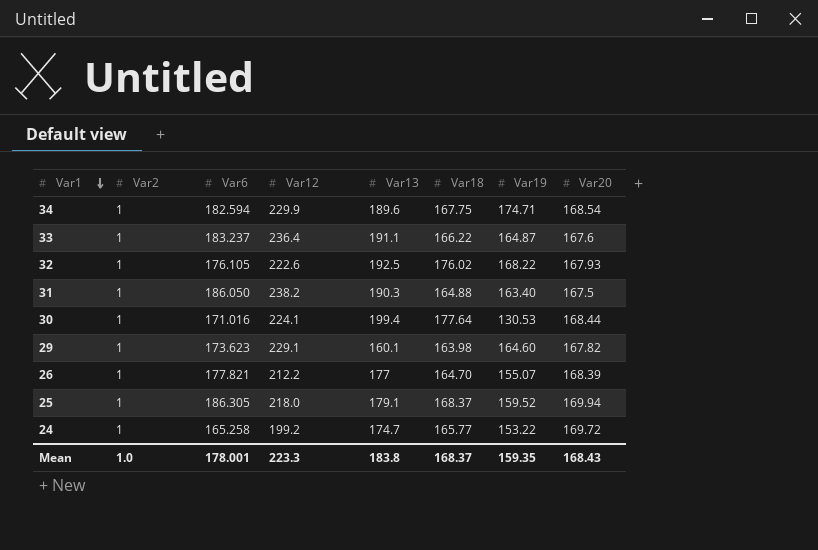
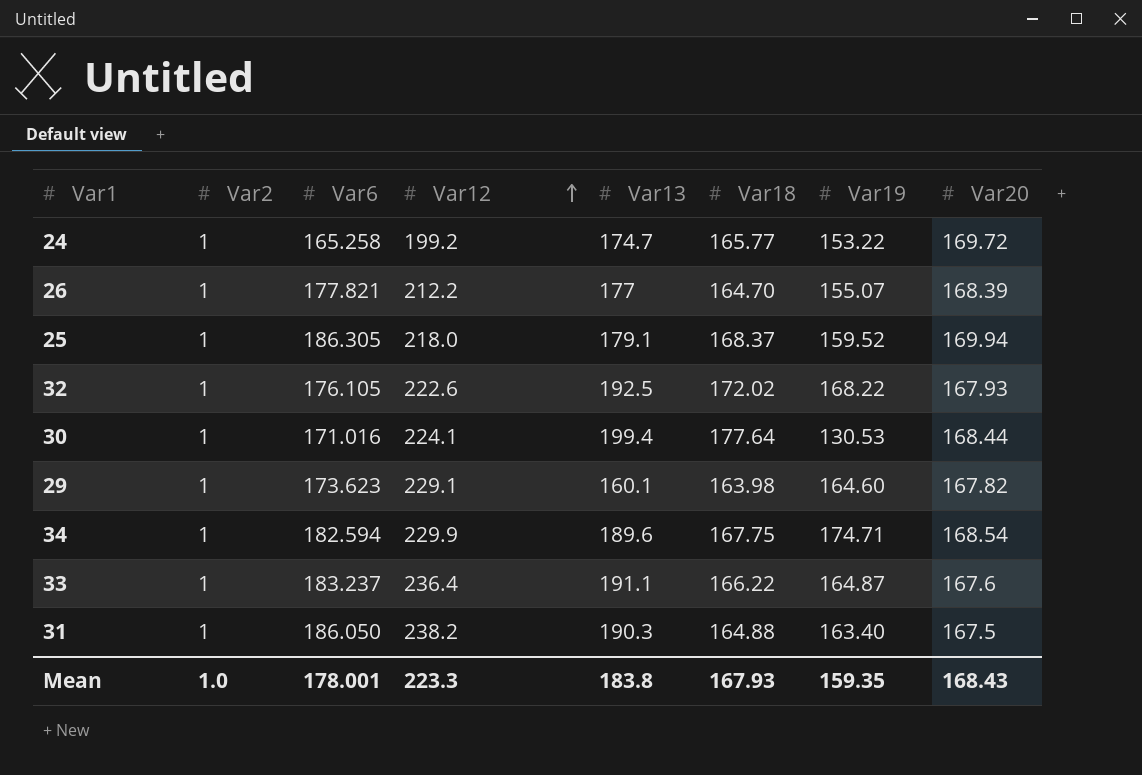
row order: Var1 descending -> Var12 ascending
32 | Var18: 176.02 -> 172.02
Mean | Var18: 168.37 -> 167.93

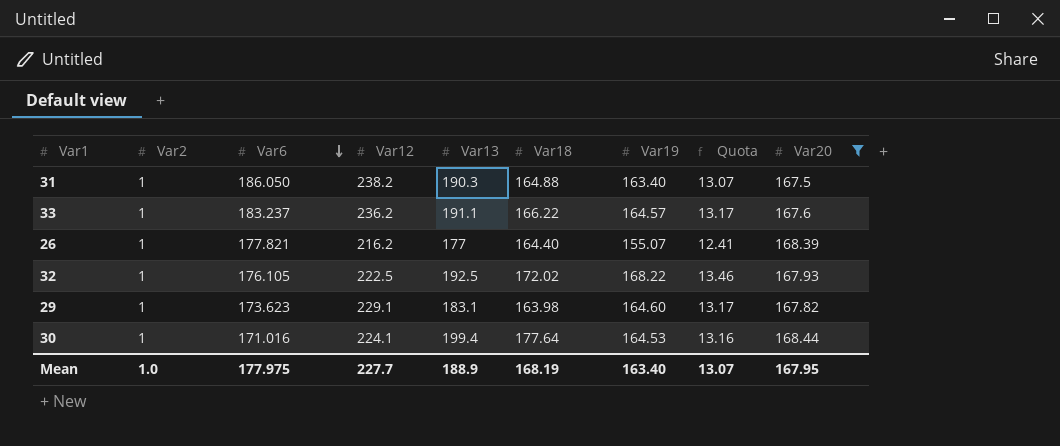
filter: none -> Var20 <= 168.44
row order: Var12 ascending -> Var6 descending
column Quota | formula: none -> [Var19] * 0.08
33 | Var12: 236.4 -> 236.2
33 | Var19: 164.87 -> 164.57
26 | Var12: 212.2 -> 216.2
26 | Var18: 164.70 -> 164.40
32 | Var12: 222.6 -> 222.5
29 | Var13: 160.1 -> 183.1
30 | Var19: 130.53 -> 164.53
Mean | Var6: 178.001 -> 177.975
Mean | Var12: 223.3 -> 227.7
Mean | Var13: 183.8 -> 188.9
Mean | Var18: 167.93 -> 168.19
Mean | Var19: 159.35 -> 163.40
Mean | Var20: 168.43 -> 167.95

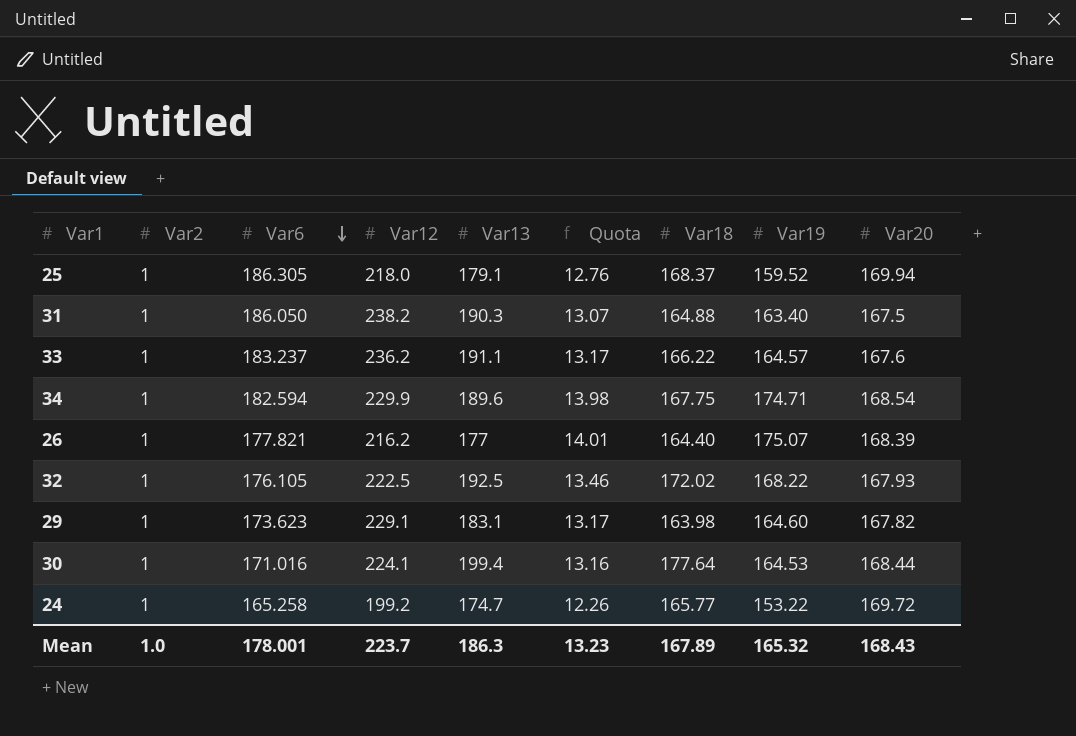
filter: Var20 <= 168.44 -> none
column Quota | position: 8 -> 6
26 | Quota: 12.41 -> 14.01
26 | Var19: 155.07 -> 175.07
Mean | Var6: 177.975 -> 178.001
Mean | Var12: 227.7 -> 223.7
Mean | Var13: 188.9 -> 186.3
Mean | Quota: 13.07 -> 13.23
Mean | Var18: 168.19 -> 167.89
Mean | Var19: 163.40 -> 165.32
Mean | Var20: 167.95 -> 168.43

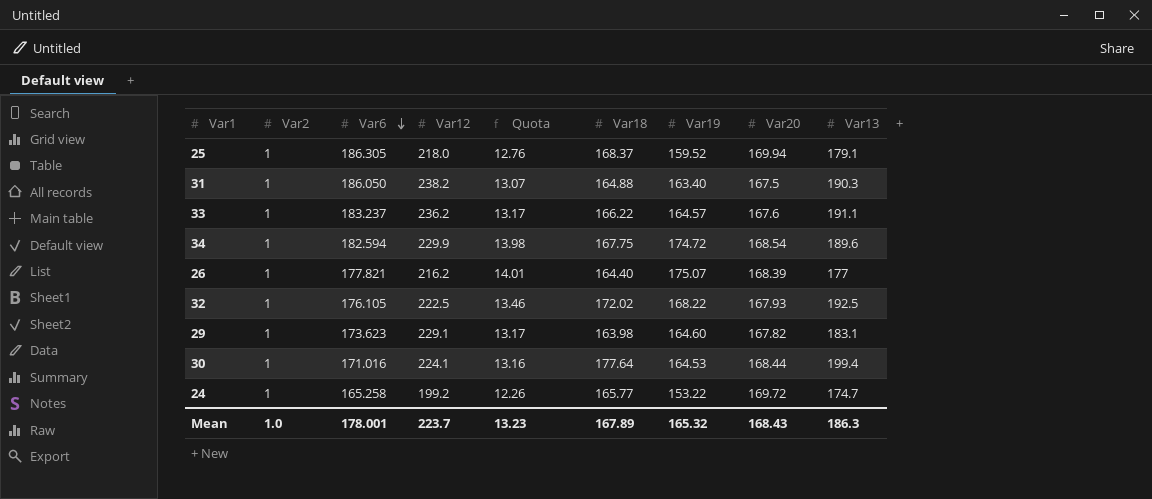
column Var13 | position: 5 -> 9
34 | Var19: 174.71 -> 174.72

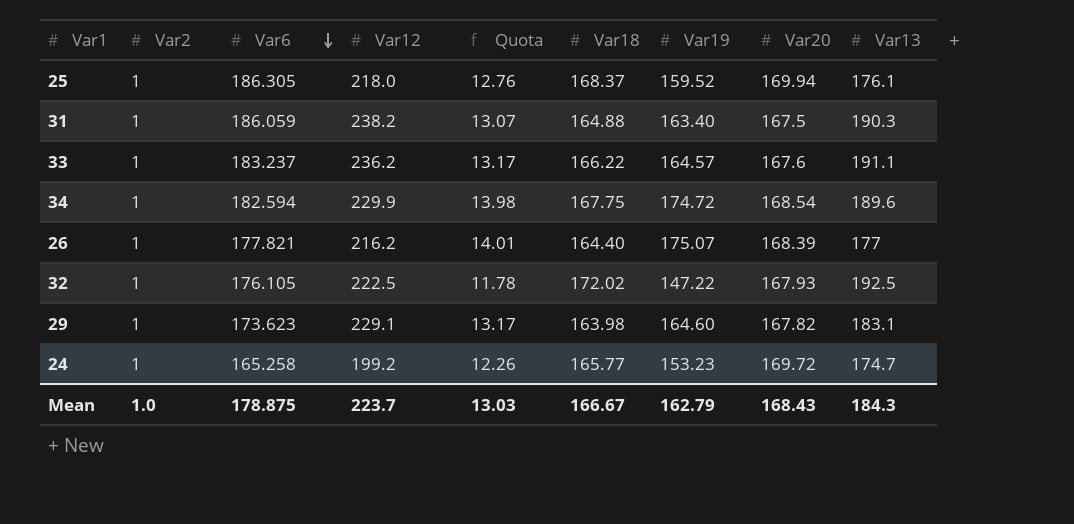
row 30: 1 | 171.016 | 224.1 | 13.16 | 177.64 | 164.53 | 168.44 | 199.4 -> none
25 | Var13: 179.1 -> 176.1
31 | Var6: 186.050 -> 186.059
32 | Quota: 13.46 -> 11.78
32 | Var19: 168.22 -> 147.22
24 | Var19: 153.22 -> 153.23
Mean | Var6: 178.001 -> 178.875
Mean | Quota: 13.23 -> 13.03
Mean | Var18: 167.89 -> 166.67
Mean | Var19: 165.32 -> 162.79
Mean | Var13: 186.3 -> 184.3

